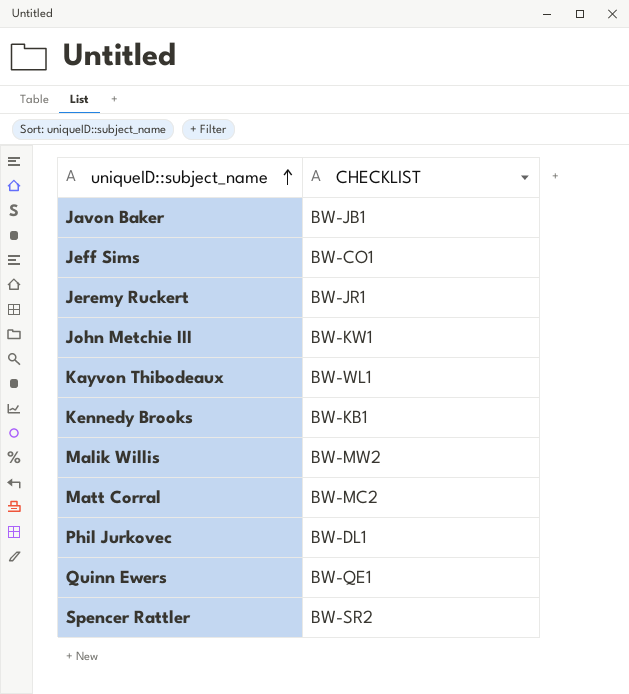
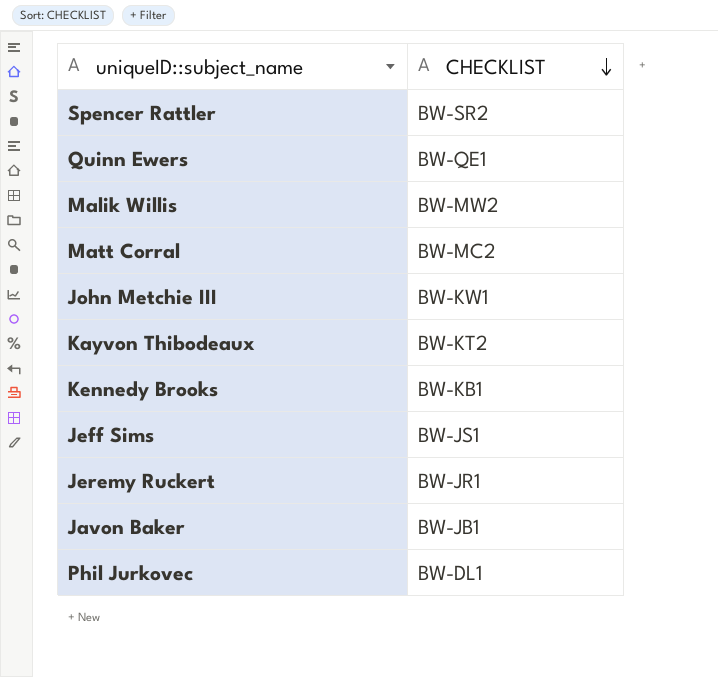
row order: uniqueID::subject_name ascending -> CHECKLIST descending
Kayvon Thibodeaux | CHECKLIST: BW-WL1 -> BW-KT2
Jeff Sims | CHECKLIST: BW-CO1 -> BW-JS1

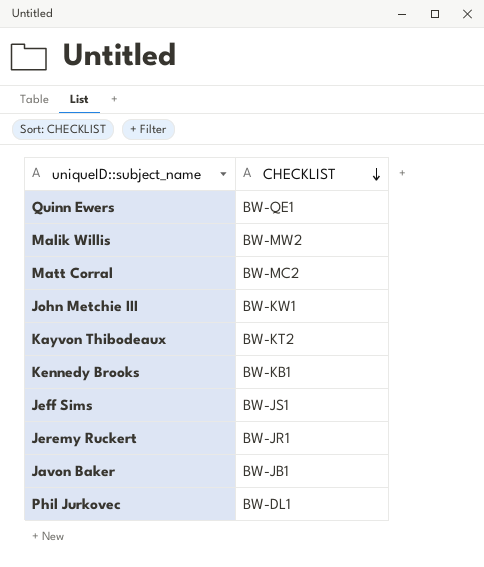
row Spencer Rattler: BW-SR2 -> none

